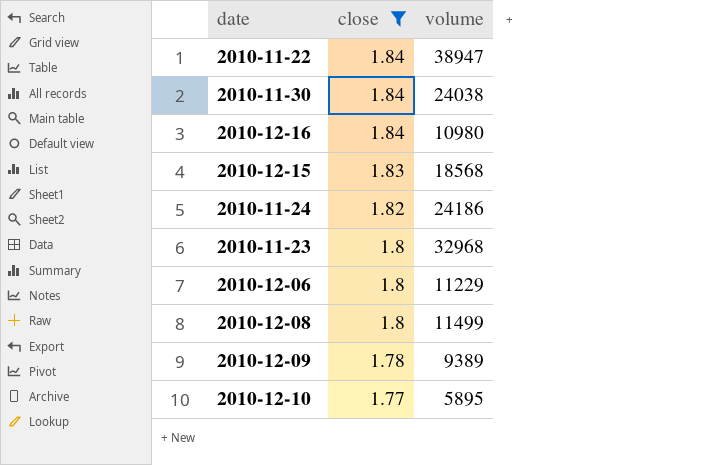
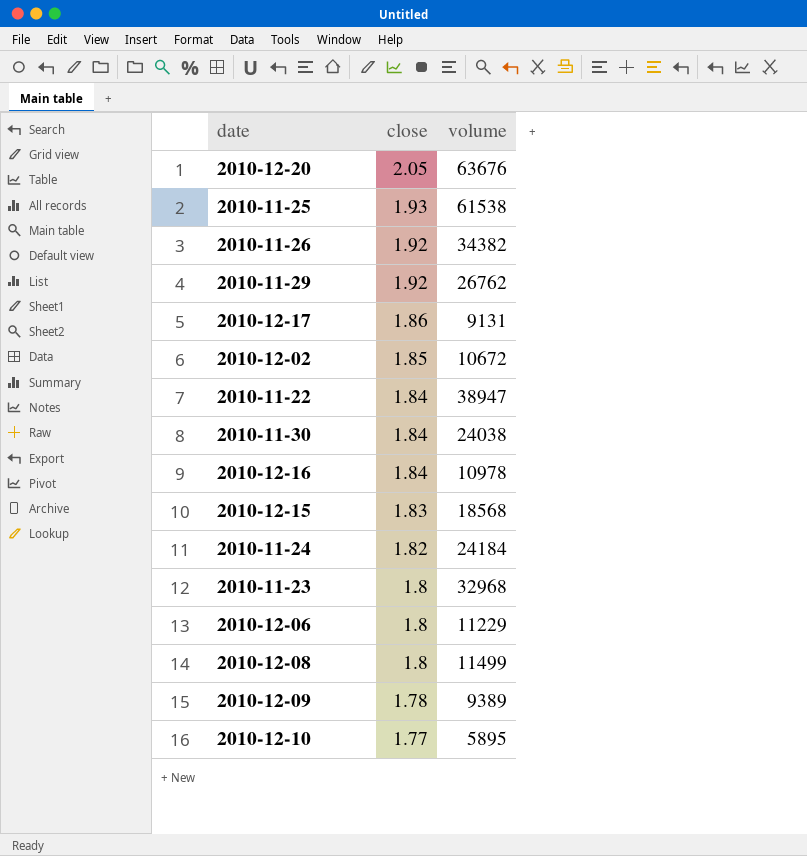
filter: close <= 1.84 -> none
2010-12-16 | volume: 10980 -> 10978
2010-11-24 | volume: 24186 -> 24184

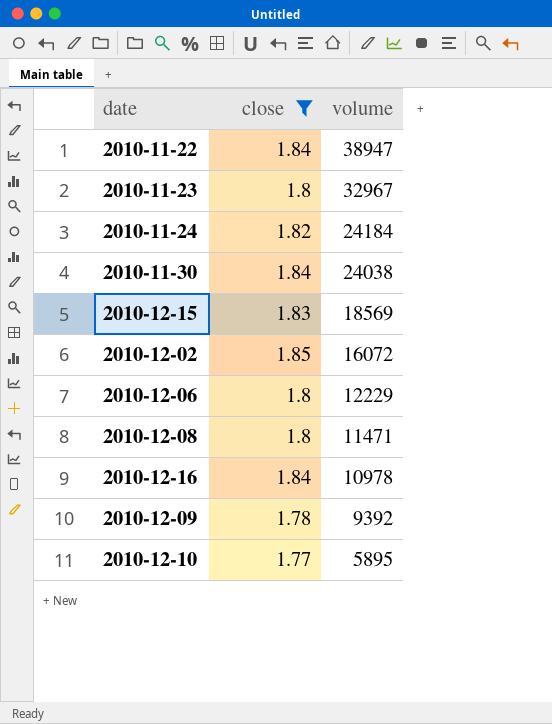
filter: none -> close <= 1.85
row order: close descending -> volume descending
2010-11-23 | volume: 32968 -> 32967
2010-12-15 | volume: 18568 -> 18569
2010-12-02 | volume: 10672 -> 16072
2010-12-06 | volume: 11229 -> 12229
2010-12-08 | volume: 11499 -> 11471
2010-12-09 | volume: 9389 -> 9392

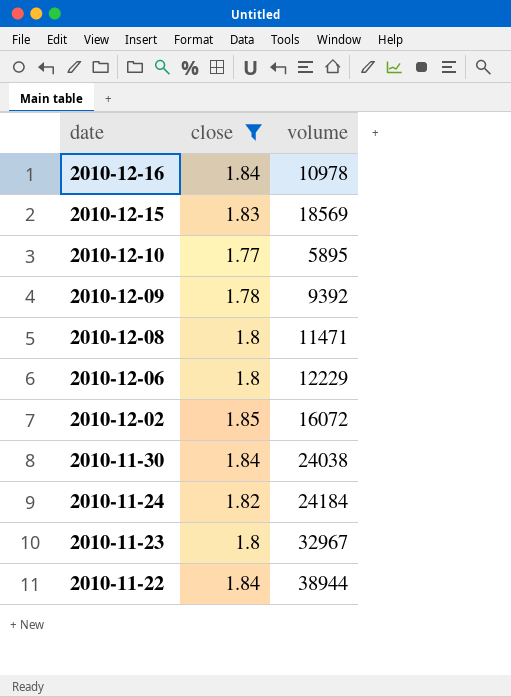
row order: volume descending -> date descending
2010-11-22 | volume: 38947 -> 38944

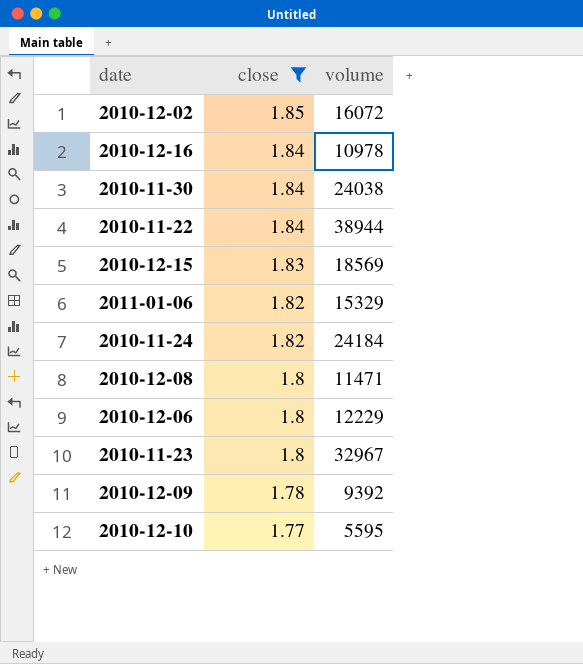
row order: date descending -> close descending
row 2011-01-06: none -> 1.82 | 15329
2010-12-10 | volume: 5895 -> 5595

